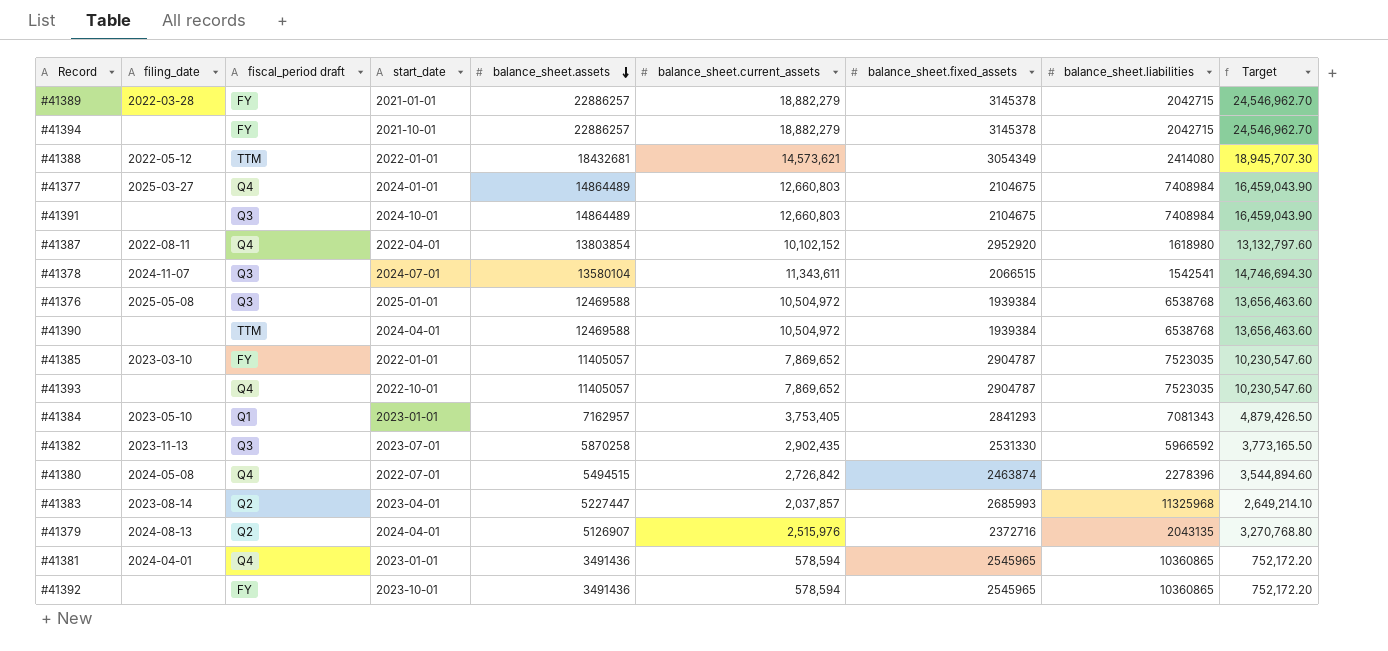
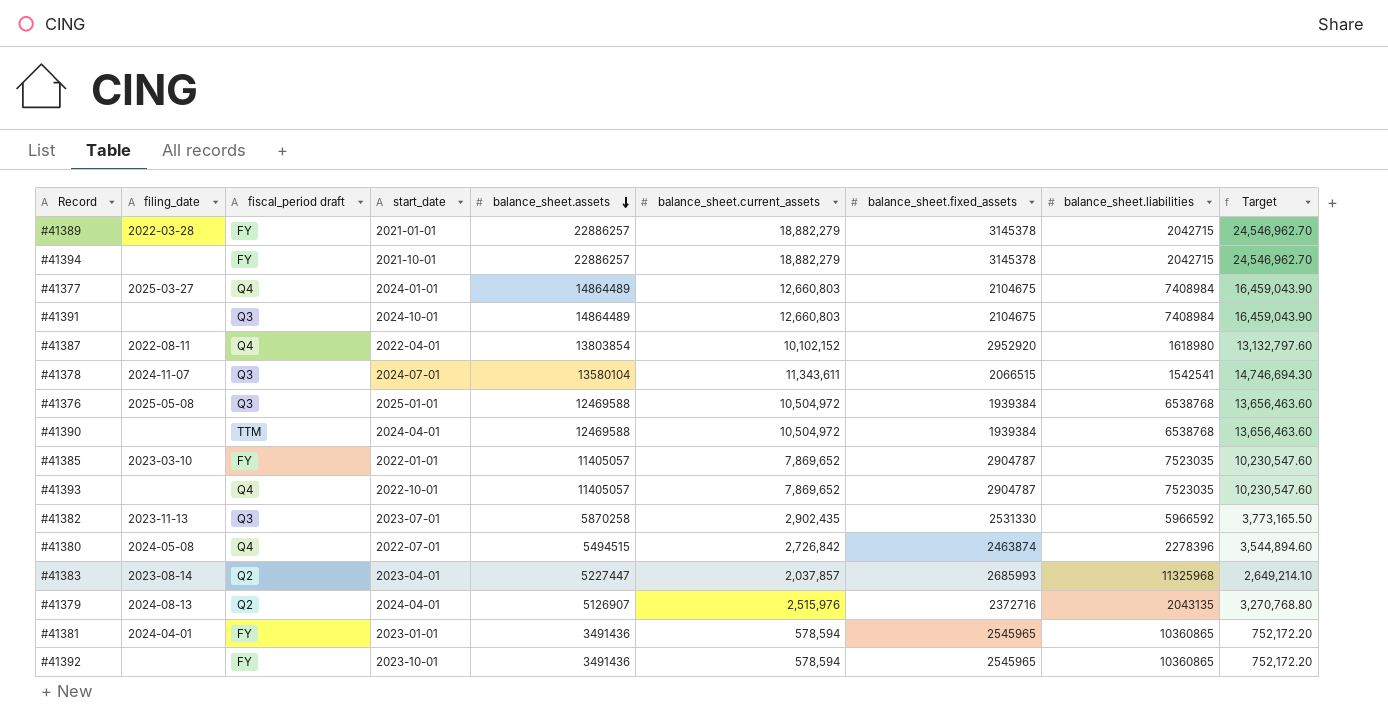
row #41388: 2022-05-12 | TTM | 2022-01-01 | 18432681 | 14,573,621 | 3054349 | 2414080 | 18,945,707.30 -> none
row #41384: 2023-05-10 | Q1 | 2023-01-01 | 7162957 | 3,753,405 | 2841293 | 7081343 | 4,879,426.50 -> none
#41381 | fiscal_period draft: Q4 -> FY

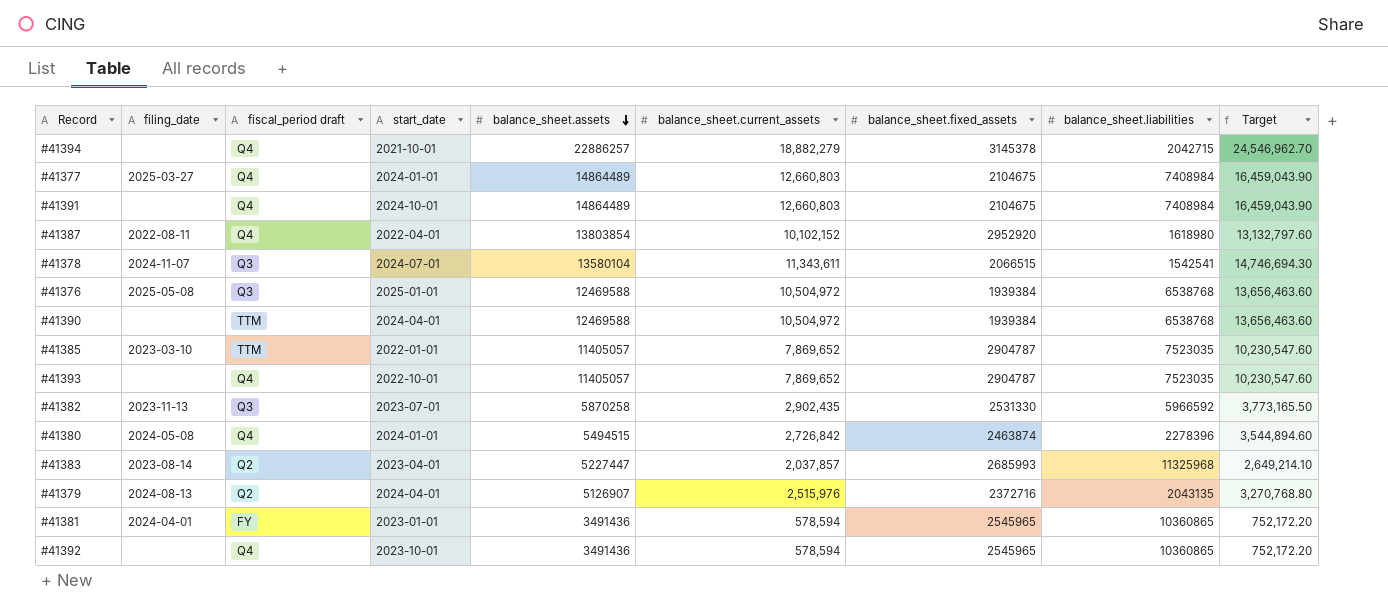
row #41389: 2022-03-28 | FY | 2021-01-01 | 22886257 | 18,882,279 | 3145378 | 2042715 | 24,546,962.70 -> none
#41394 | fiscal_period draft: FY -> Q4
#41391 | fiscal_period draft: Q3 -> Q4
#41385 | fiscal_period draft: FY -> TTM
#41380 | start_date: 2022-07-01 -> 2024-01-01
#41392 | fiscal_period draft: FY -> Q4

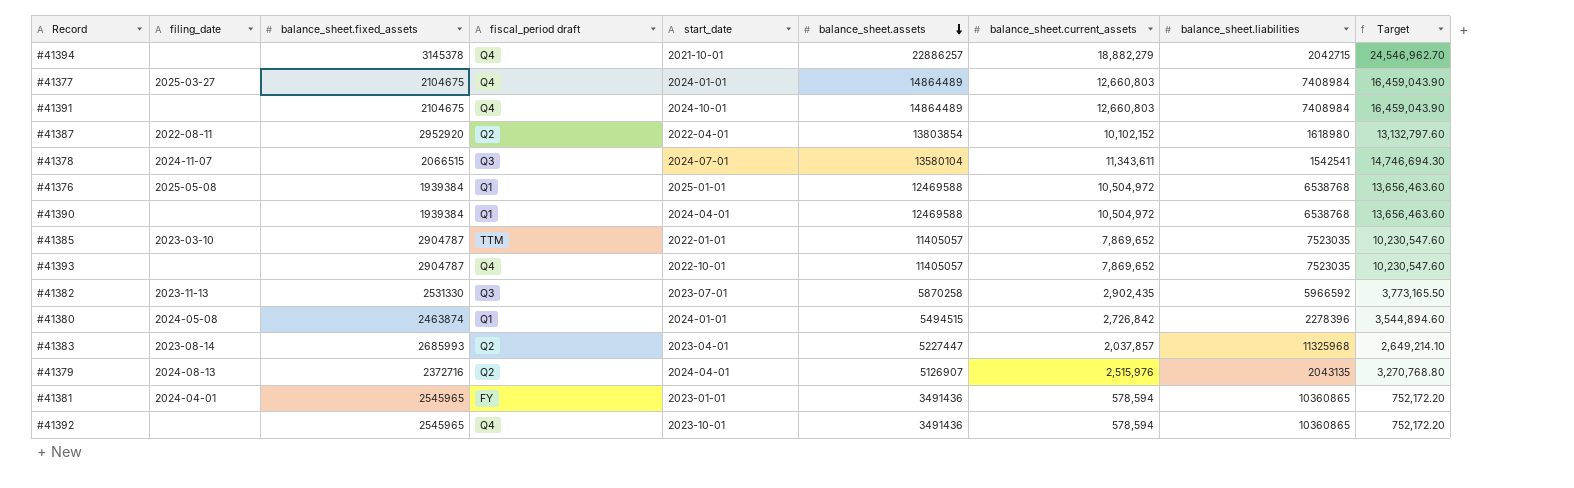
column balance_sheet.fixed_assets | position: 7 -> 3
#41387 | fiscal_period draft: Q4 -> Q2
#41376 | fiscal_period draft: Q3 -> Q1
#41390 | fiscal_period draft: TTM -> Q1
#41380 | fiscal_period draft: Q4 -> Q1

